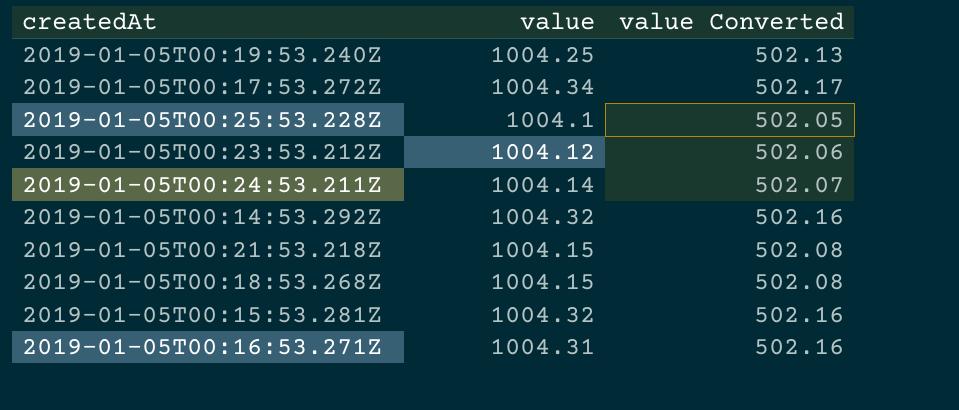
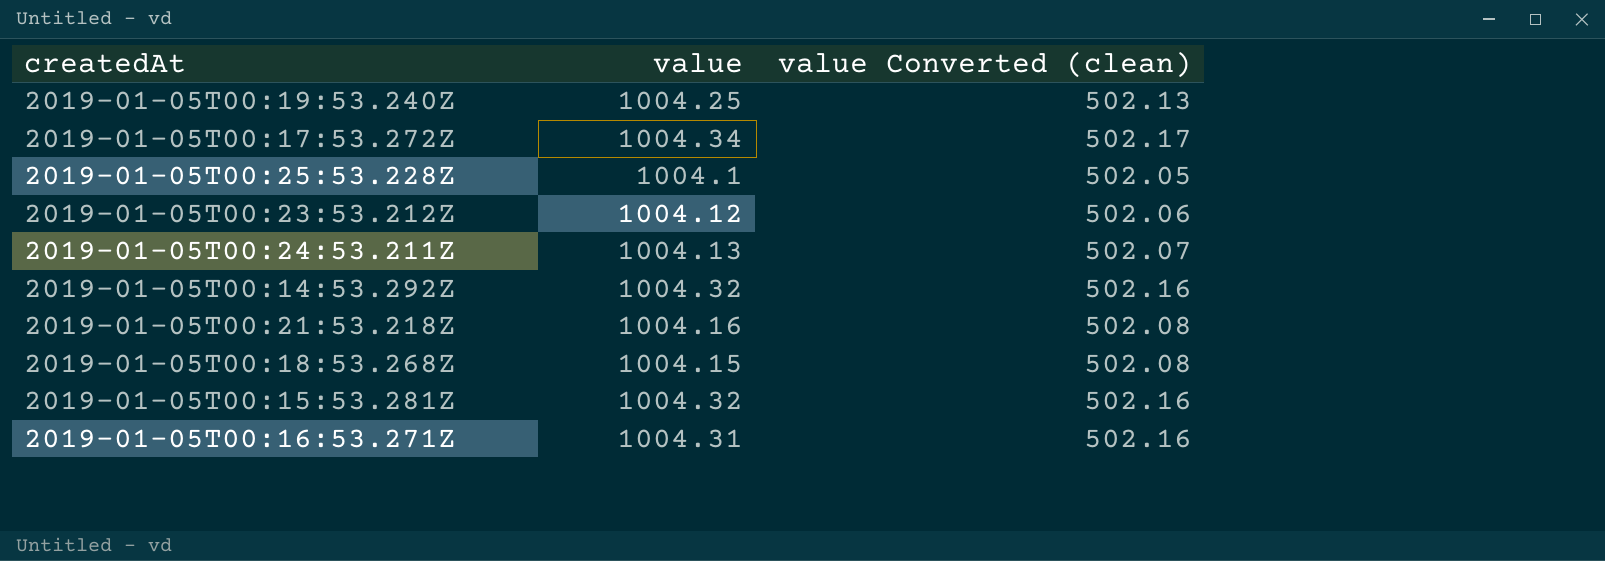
column name: value Converted -> value Converted (clean)
2019-01-05T00:24:53.211Z | value: 1004.14 -> 1004.13
2019-01-05T00:21:53.218Z | value: 1004.15 -> 1004.16

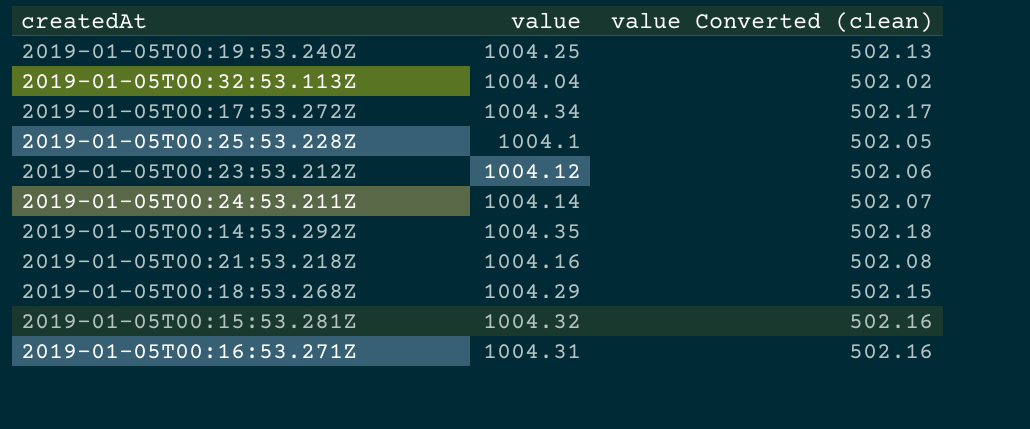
row 2019-01-05T00:32:53.113Z: none -> 1004.04 | 502.02
2019-01-05T00:24:53.211Z | value: 1004.13 -> 1004.14
2019-01-05T00:14:53.292Z | value: 1004.32 -> 1004.35
2019-01-05T00:14:53.292Z | value Converted (clean): 502.16 -> 502.18
2019-01-05T00:18:53.268Z | value: 1004.15 -> 1004.29
2019-01-05T00:18:53.268Z | value Converted (clean): 502.08 -> 502.15

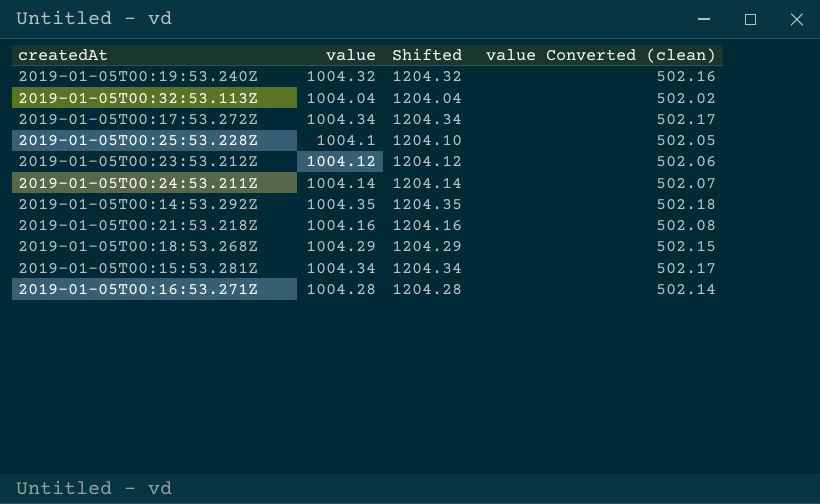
column Shifted | formula: none -> [value] + 200
2019-01-05T00:19:53.240Z | value: 1004.25 -> 1004.32
2019-01-05T00:19:53.240Z | value Converted (clean): 502.13 -> 502.16
2019-01-05T00:15:53.281Z | value: 1004.32 -> 1004.34
2019-01-05T00:15:53.281Z | value Converted (clean): 502.16 -> 502.17
2019-01-05T00:16:53.271Z | value: 1004.31 -> 1004.28
2019-01-05T00:16:53.271Z | value Converted (clean): 502.16 -> 502.14

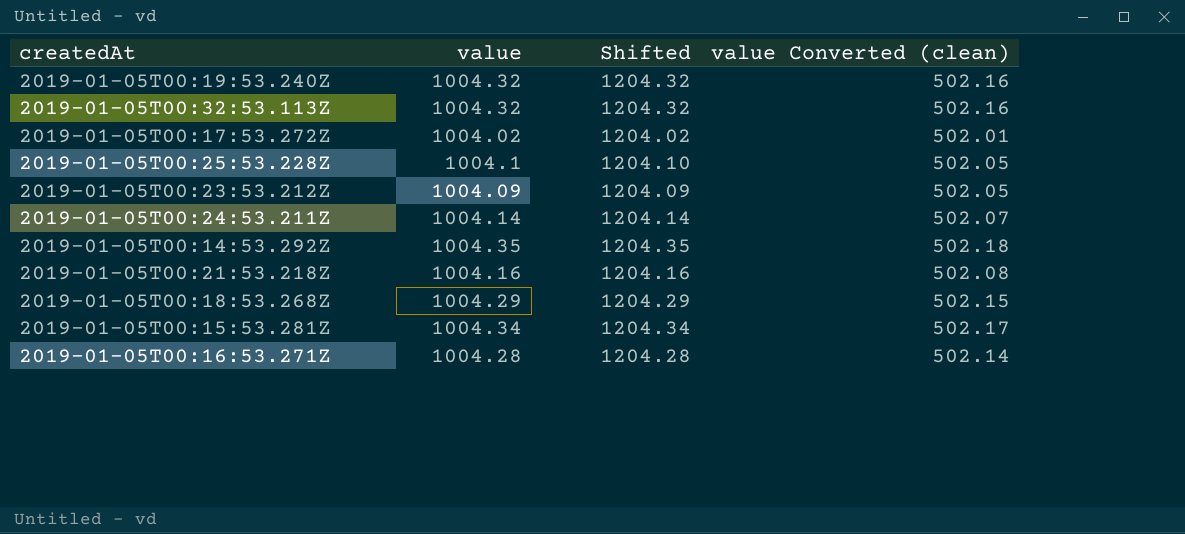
2019-01-05T00:32:53.113Z | value: 1004.04 -> 1004.32
2019-01-05T00:32:53.113Z | Shifted: 1204.04 -> 1204.32
2019-01-05T00:32:53.113Z | value Converted (clean): 502.02 -> 502.16
2019-01-05T00:17:53.272Z | value: 1004.34 -> 1004.02
2019-01-05T00:17:53.272Z | Shifted: 1204.34 -> 1204.02
2019-01-05T00:17:53.272Z | value Converted (clean): 502.17 -> 502.01
2019-01-05T00:23:53.212Z | value: 1004.12 -> 1004.09
2019-01-05T00:23:53.212Z | Shifted: 1204.12 -> 1204.09
2019-01-05T00:23:53.212Z | value Converted (clean): 502.06 -> 502.05

